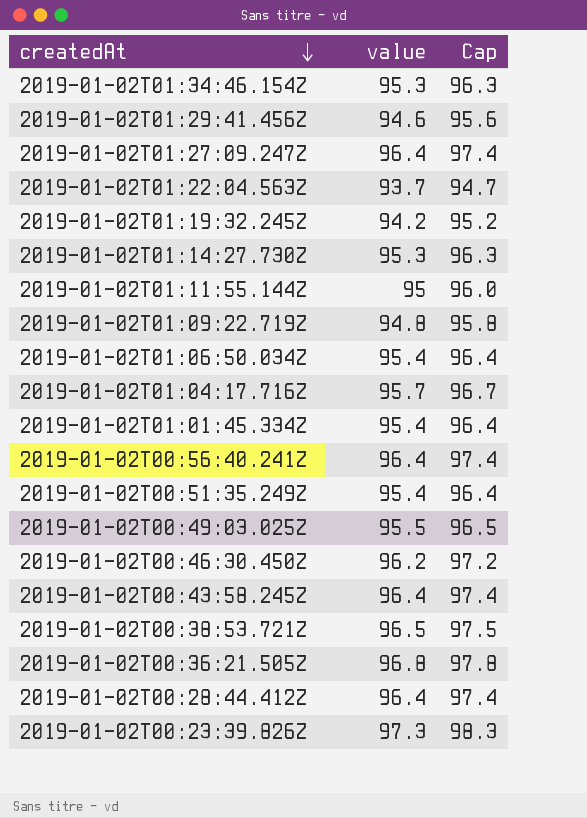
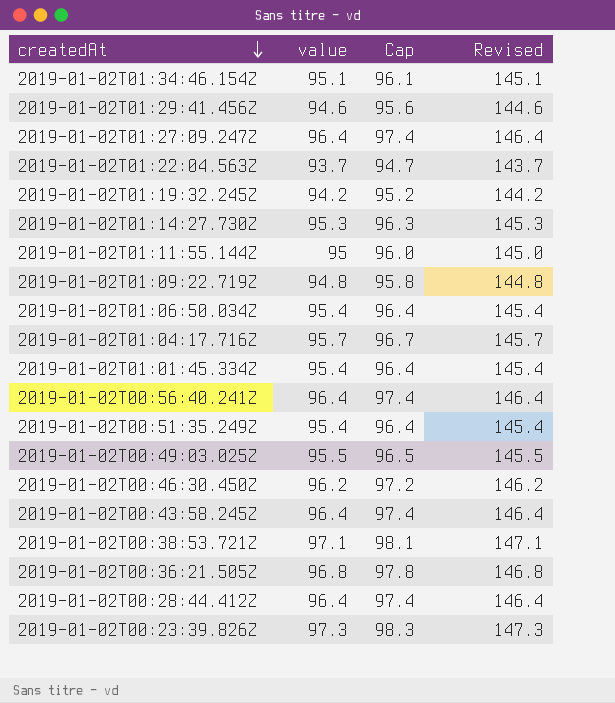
column Revised | formula: none -> [value] + 50
2019-01-02T01:34:46.154Z | value: 95.3 -> 95.1
2019-01-02T01:34:46.154Z | Cap: 96.3 -> 96.1
2019-01-02T00:38:53.721Z | value: 96.5 -> 97.1
2019-01-02T00:38:53.721Z | Cap: 97.5 -> 98.1

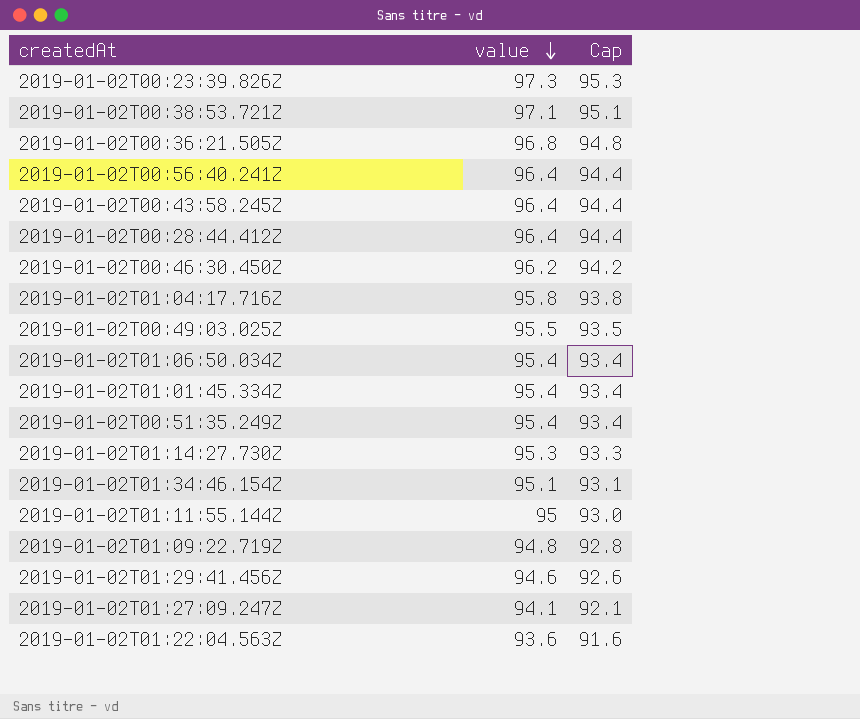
row order: createdAt descending -> value descending
column Revised | formula: [value] + 50 -> none
column Cap | formula: [value] + 1 -> [value] - 2
row 2019-01-02T01:19:32.245Z: 94.2 | 95.2 | 144.2 -> none
2019-01-02T01:04:17.716Z | value: 95.7 -> 95.8
2019-01-02T01:27:09.247Z | value: 96.4 -> 94.1
2019-01-02T01:22:04.563Z | value: 93.7 -> 93.6

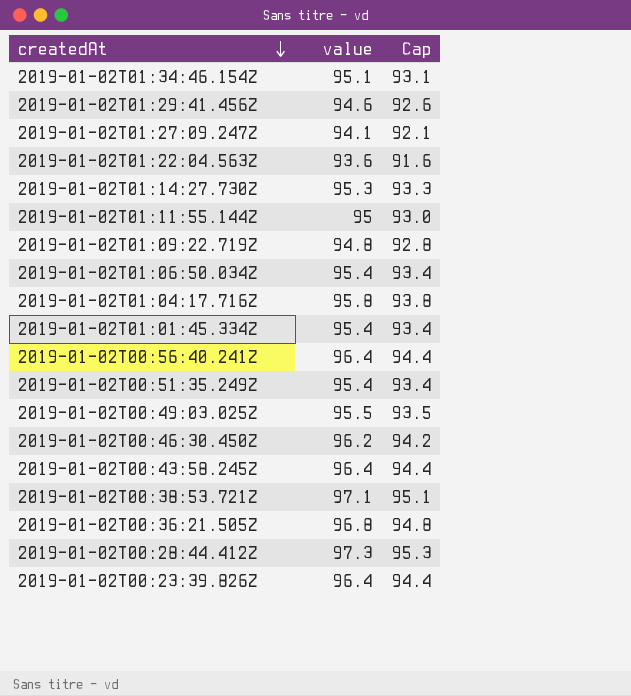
row order: value descending -> createdAt descending
2019-01-02T00:28:44.412Z | value: 96.4 -> 97.3
2019-01-02T00:28:44.412Z | Cap: 94.4 -> 95.3
2019-01-02T00:23:39.826Z | value: 97.3 -> 96.4
2019-01-02T00:23:39.826Z | Cap: 95.3 -> 94.4

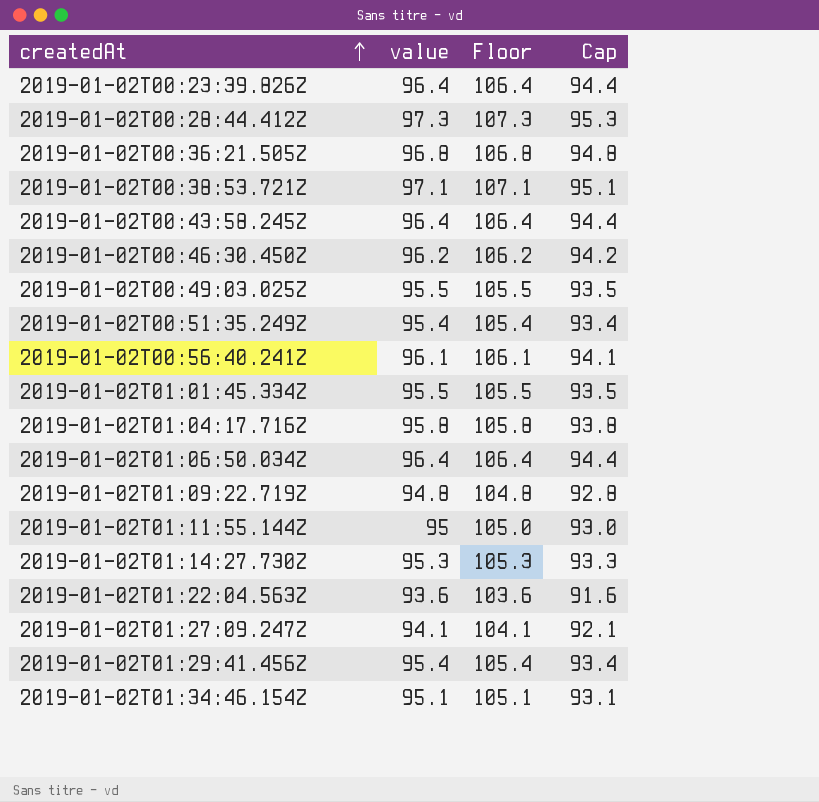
row order: createdAt descending -> createdAt ascending
column Floor | formula: none -> [value] + 10
2019-01-02T00:56:40.241Z | value: 96.4 -> 96.1
2019-01-02T00:56:40.241Z | Cap: 94.4 -> 94.1
2019-01-02T01:01:45.334Z | value: 95.4 -> 95.5
2019-01-02T01:01:45.334Z | Cap: 93.4 -> 93.5
2019-01-02T01:06:50.034Z | value: 95.4 -> 96.4
2019-01-02T01:06:50.034Z | Cap: 93.4 -> 94.4
2019-01-02T01:29:41.456Z | value: 94.6 -> 95.4
2019-01-02T01:29:41.456Z | Cap: 92.6 -> 93.4

